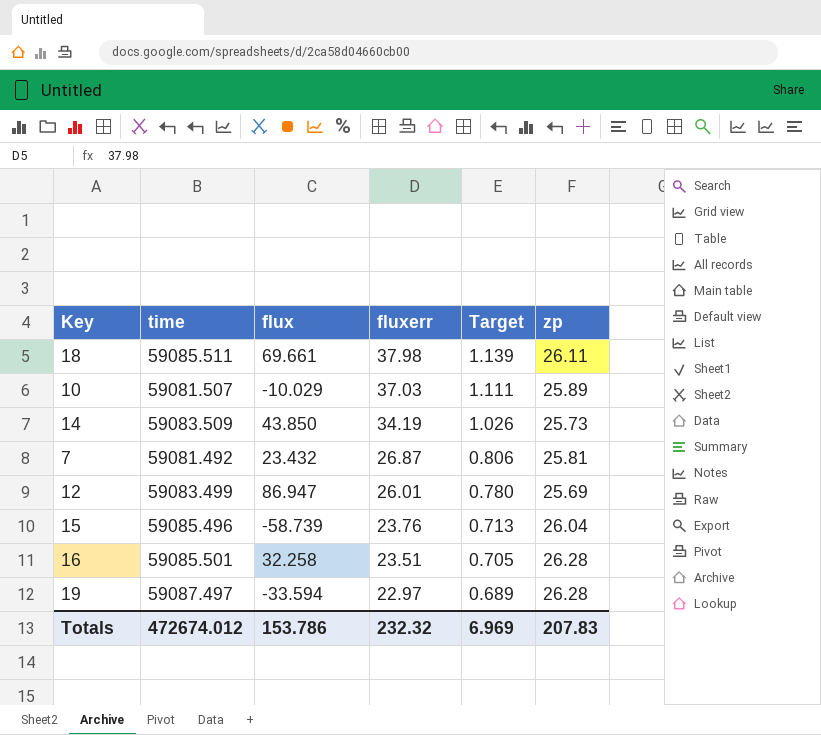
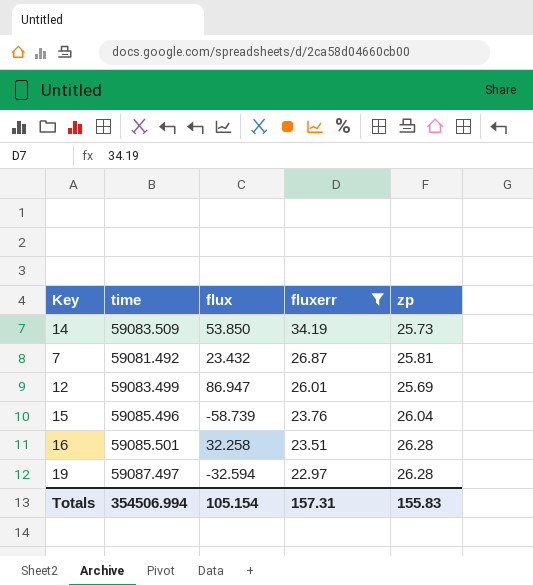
filter: none -> fluxerr <= 34.19
column Target | formula: [fluxerr] * 0.03 -> none
14 | flux: 43.850 -> 53.850
19 | flux: -33.594 -> -32.594
Totals | time: 472674.012 -> 354506.994
Totals | flux: 153.786 -> 105.154
Totals | fluxerr: 232.32 -> 157.31
Totals | zp: 207.83 -> 155.83

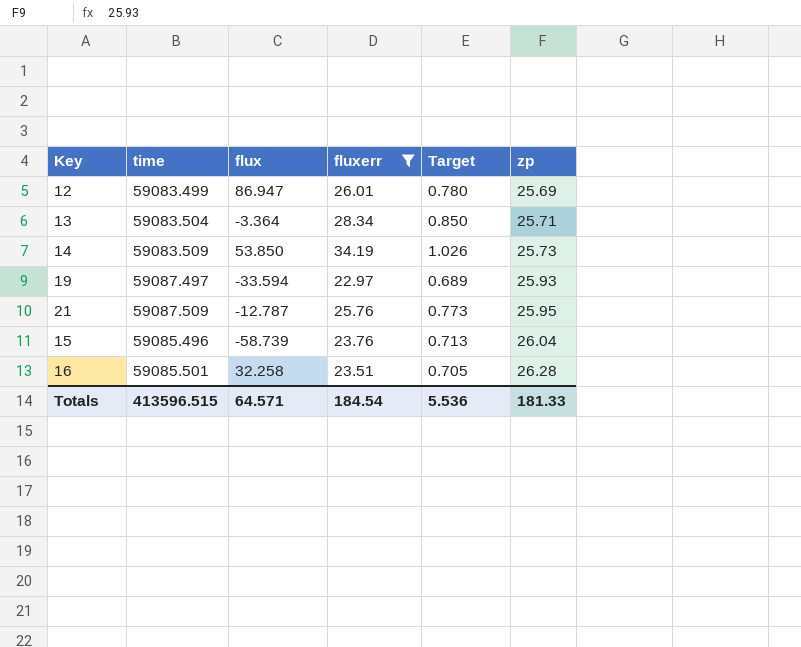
row order: fluxerr descending -> zp ascending
column Target | formula: none -> [fluxerr] * 0.03
row 7: 59081.492 | 23.432 | 26.87 | 25.81 -> none
row 13: none -> 59083.504 | -3.364 | 28.34 | 0.850 | 25.71
19 | flux: -32.594 -> -33.594
19 | zp: 26.28 -> 25.93
row 21: none -> 59087.509 | -12.787 | 25.76 | 0.773 | 25.95
Totals | time: 354506.994 -> 413596.515
Totals | flux: 105.154 -> 64.571
Totals | fluxerr: 157.31 -> 184.54
Totals | zp: 155.83 -> 181.33

